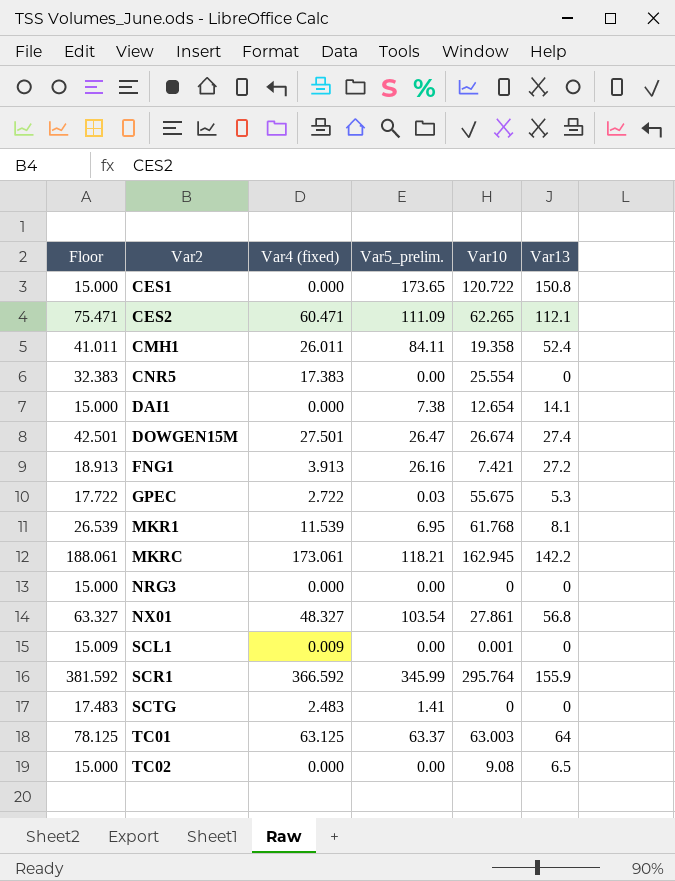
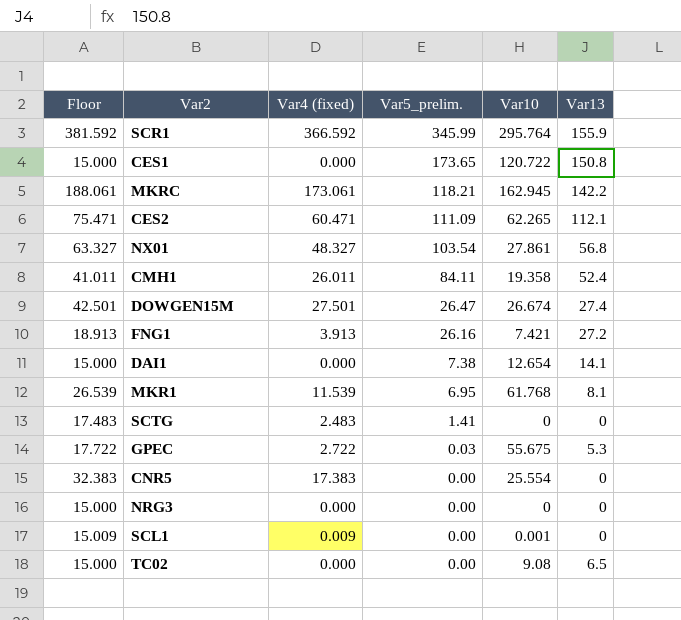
row order: Var2 ascending -> Var5_prelim. descending
row TC01: 78.125 | 63.125 | 63.37 | 63.003 | 64 -> none

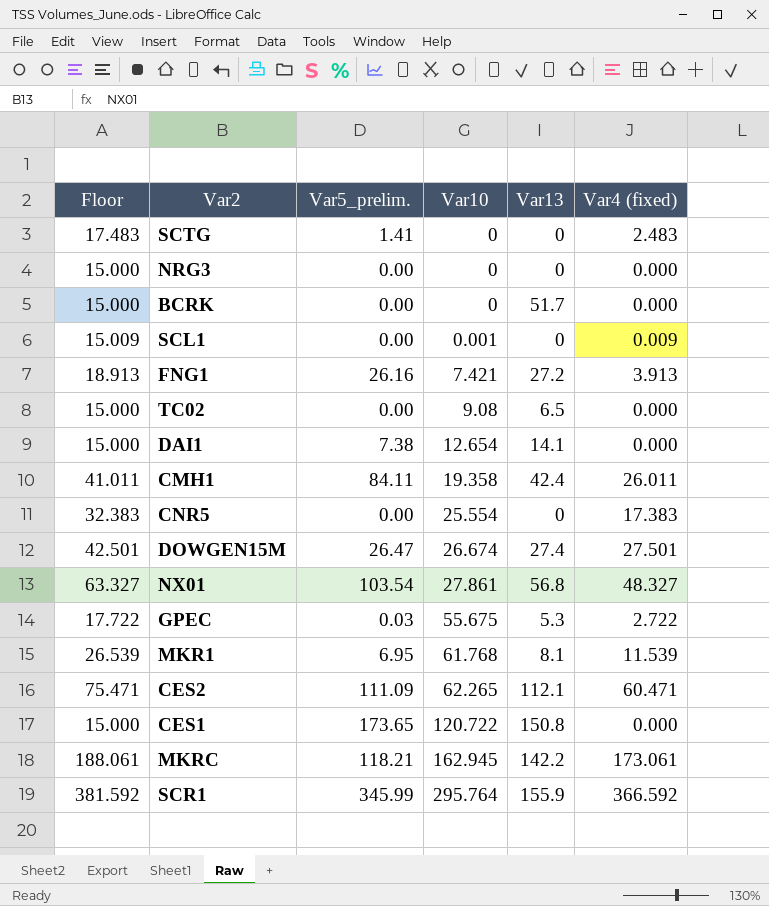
row order: Var5_prelim. descending -> Var10 ascending
column Var4 (fixed) | position: 3 -> 6
row BCRK: none -> 15.000 | 0.00 | 0 | 51.7 | 0.000
CMH1 | Var13: 52.4 -> 42.4

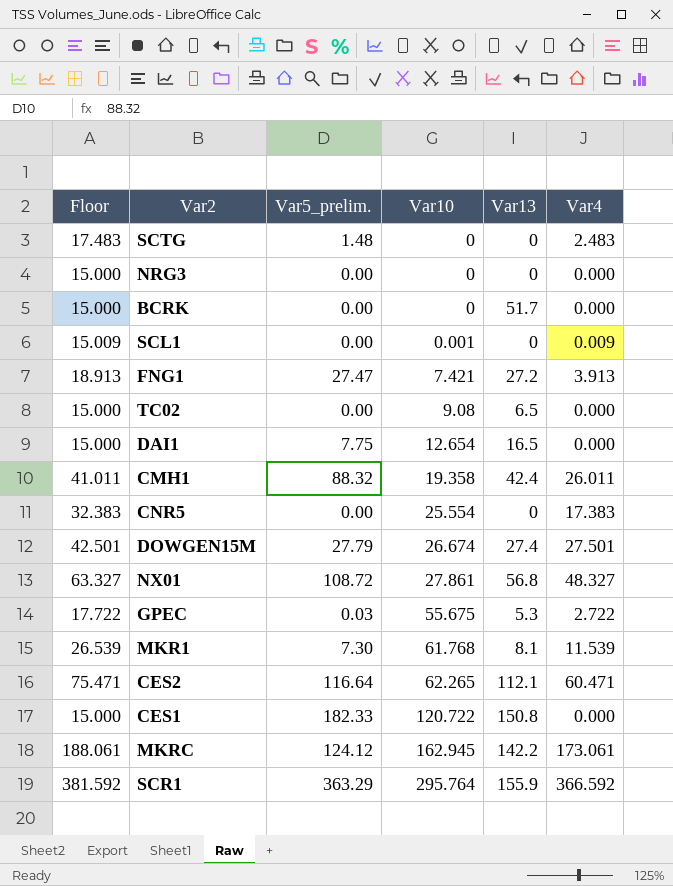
column name: Var4 (fixed) -> Var4
SCTG | Var5_prelim.: 1.41 -> 1.48
FNG1 | Var5_prelim.: 26.16 -> 27.47
DAI1 | Var5_prelim.: 7.38 -> 7.75
DAI1 | Var13: 14.1 -> 16.5
CMH1 | Var5_prelim.: 84.11 -> 88.32
DOWGEN15M | Var5_prelim.: 26.47 -> 27.79
NX01 | Var5_prelim.: 103.54 -> 108.72
MKR1 | Var5_prelim.: 6.95 -> 7.30
CES2 | Var5_prelim.: 111.09 -> 116.64
CES1 | Var5_prelim.: 173.65 -> 182.33
MKRC | Var5_prelim.: 118.21 -> 124.12
SCR1 | Var5_prelim.: 345.99 -> 363.29

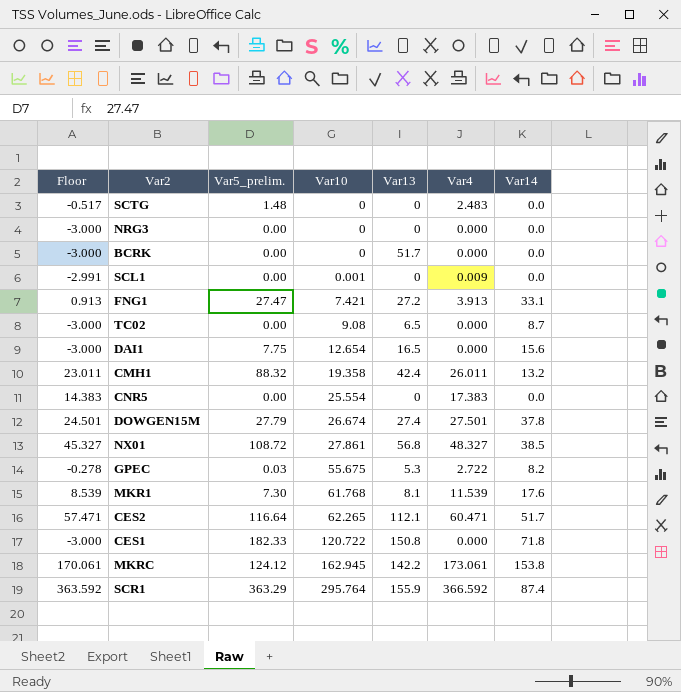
column Floor | formula: [Var4] + 15 -> [Var4] - 3
column Var14 | position: none -> 7

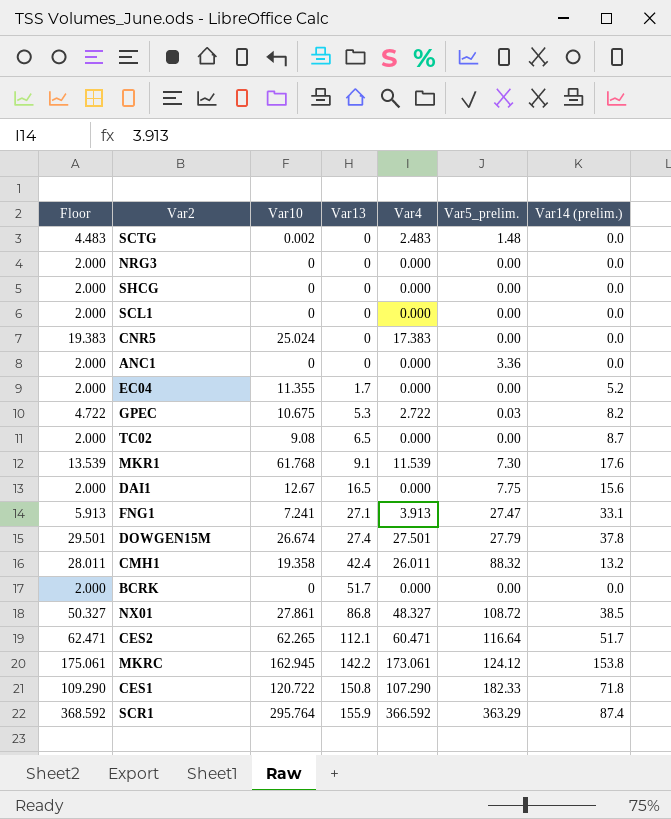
row order: Var10 ascending -> Var13 ascending
column Floor | formula: [Var4] - 3 -> [Var4] + 2
column Var5_prelim. | position: 3 -> 6
column name: Var14 -> Var14 (prelim.)
SCTG | Var10: 0 -> 0.002
row SHCG: none -> 2.000 | 0 | 0 | 0.000 | 0.00 | 0.0
SCL1 | Var10: 0.001 -> 0
SCL1 | Var4: 0.009 -> 0.000
CNR5 | Var10: 25.554 -> 25.024
row ANC1: none -> 2.000 | 0 | 0 | 0.000 | 3.36 | 0.0
row EC04: none -> 2.000 | 11.355 | 1.7 | 0.000 | 0.00 | 5.2
GPEC | Var10: 55.675 -> 10.675
MKR1 | Var13: 8.1 -> 9.1
DAI1 | Var10: 12.654 -> 12.67
FNG1 | Var10: 7.421 -> 7.241
FNG1 | Var13: 27.2 -> 27.1
NX01 | Var13: 56.8 -> 86.8
CES1 | Var4: 0.000 -> 107.290

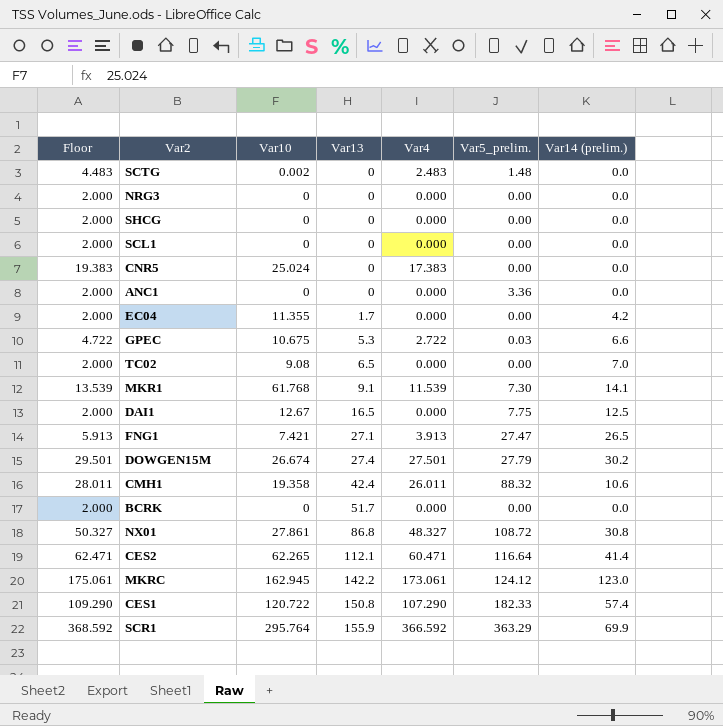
EC04 | Var14 (prelim.): 5.2 -> 4.2
GPEC | Var14 (prelim.): 8.2 -> 6.6
TC02 | Var14 (prelim.): 8.7 -> 7.0
MKR1 | Var14 (prelim.): 17.6 -> 14.1
DAI1 | Var14 (prelim.): 15.6 -> 12.5
FNG1 | Var10: 7.241 -> 7.421
FNG1 | Var14 (prelim.): 33.1 -> 26.5
DOWGEN15M | Var14 (prelim.): 37.8 -> 30.2
CMH1 | Var14 (prelim.): 13.2 -> 10.6
NX01 | Var14 (prelim.): 38.5 -> 30.8
CES2 | Var14 (prelim.): 51.7 -> 41.4
MKRC | Var14 (prelim.): 153.8 -> 123.0
CES1 | Var14 (prelim.): 71.8 -> 57.4
SCR1 | Var14 (prelim.): 87.4 -> 69.9

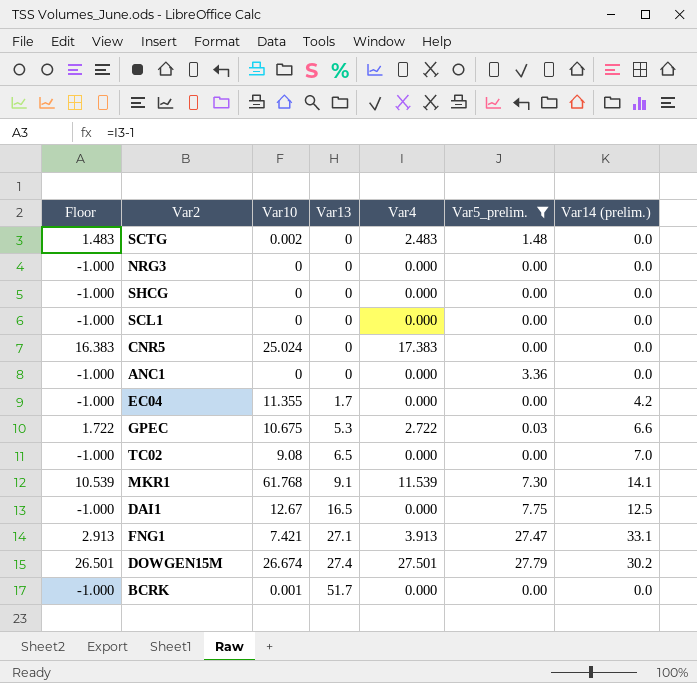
filter: none -> Var5_prelim. <= 27.79
column Floor | formula: [Var4] + 2 -> [Var4] - 1
FNG1 | Var14 (prelim.): 26.5 -> 33.1
BCRK | Var10: 0 -> 0.001

